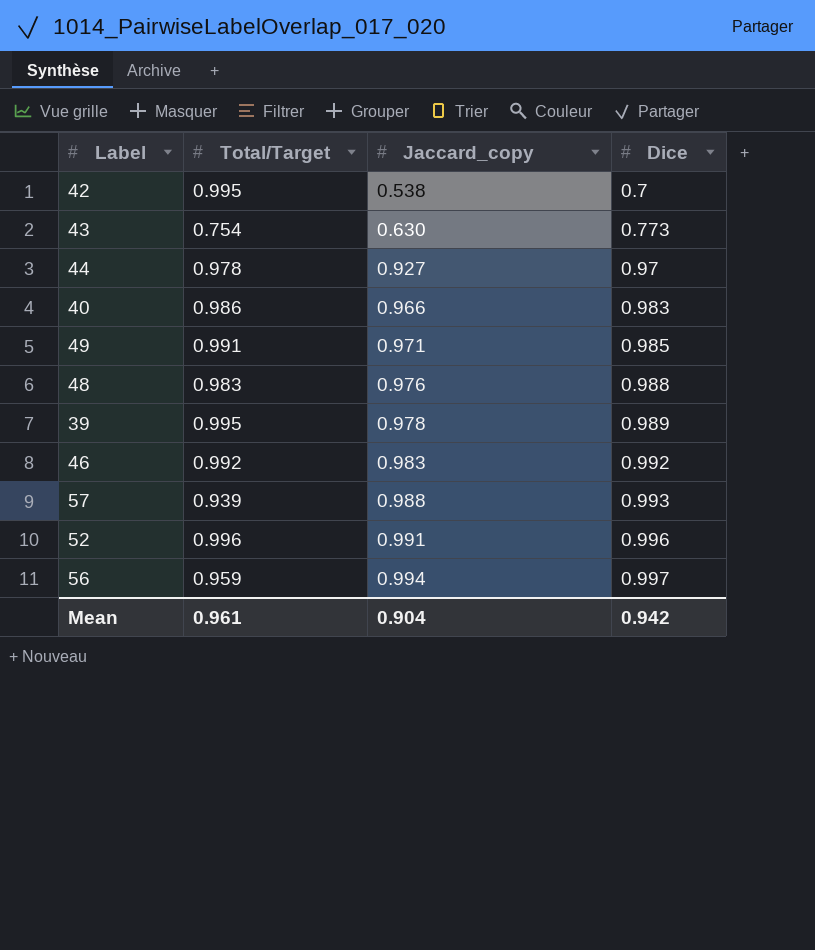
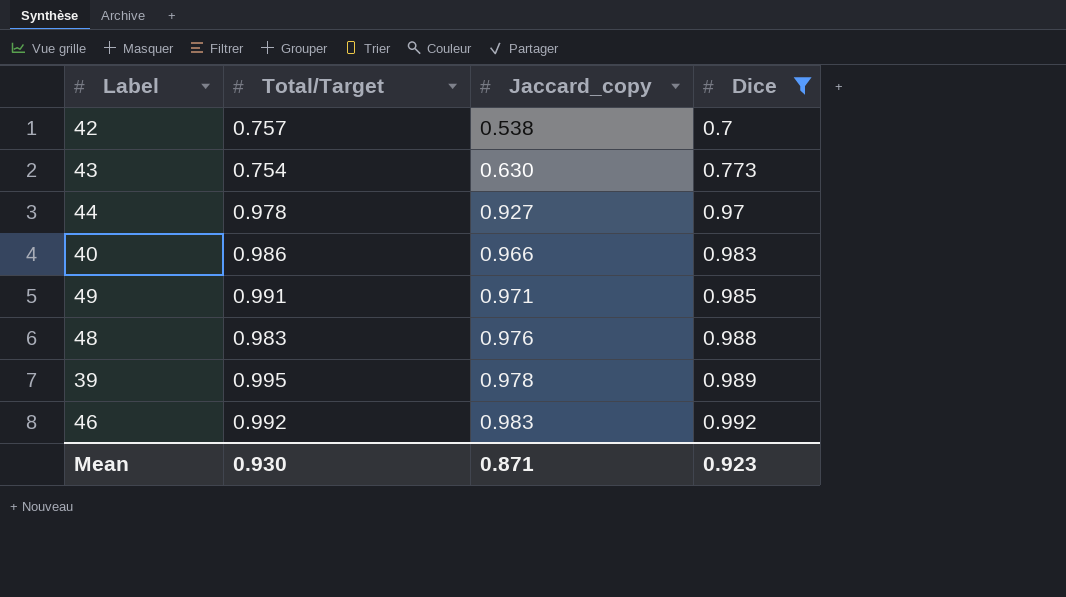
filter: none -> Dice <= 0.992
42 | Total/Target: 0.995 -> 0.757
Mean | Total/Target: 0.961 -> 0.930
Mean | Jaccard_copy: 0.904 -> 0.871
Mean | Dice: 0.942 -> 0.923

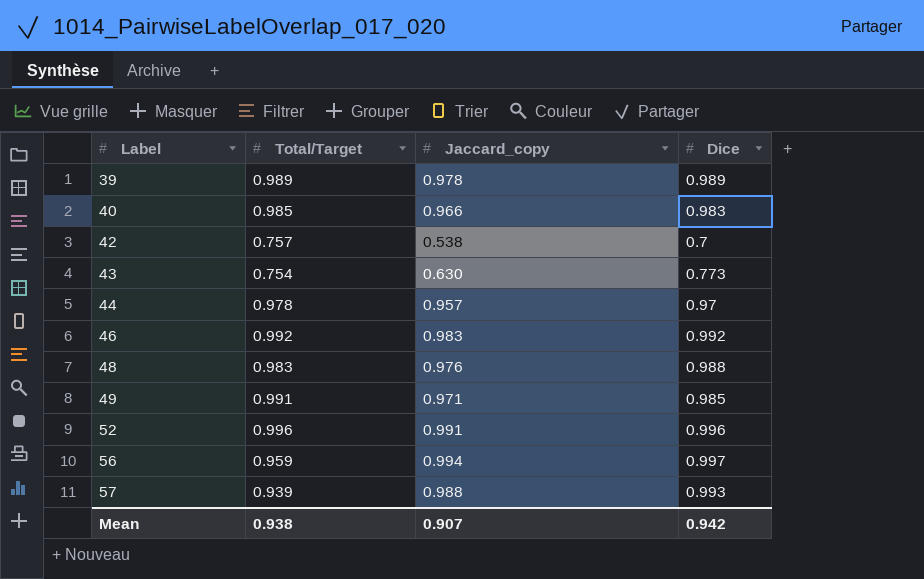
filter: Dice <= 0.992 -> none
row order: Jaccard_copy ascending -> Label ascending
39 | Total/Target: 0.995 -> 0.989
40 | Total/Target: 0.986 -> 0.985
44 | Jaccard_copy: 0.927 -> 0.957
Mean | Total/Target: 0.930 -> 0.938
Mean | Jaccard_copy: 0.871 -> 0.907
Mean | Dice: 0.923 -> 0.942

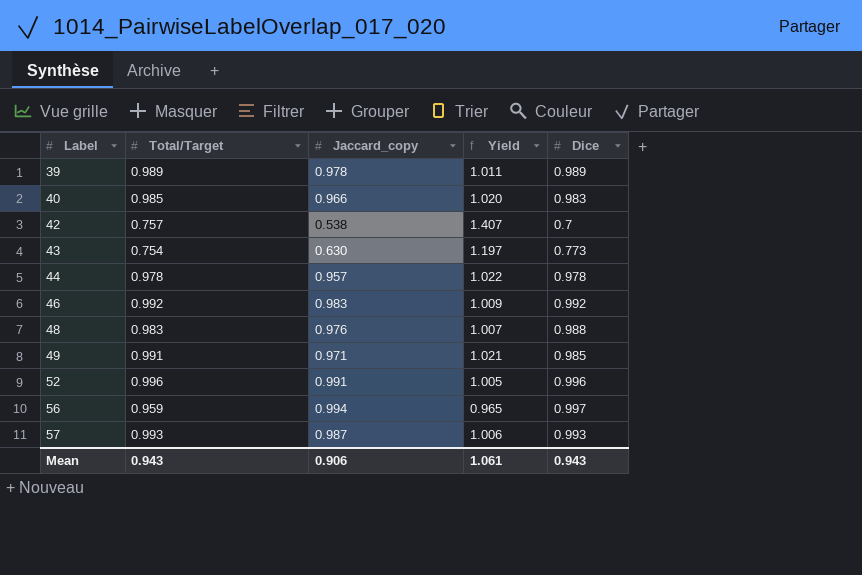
column Yield | formula: none -> [Total/Target] / [Jaccard_copy]
44 | Dice: 0.97 -> 0.978
57 | Total/Target: 0.939 -> 0.993
57 | Jaccard_copy: 0.988 -> 0.987
Mean | Total/Target: 0.938 -> 0.943
Mean | Jaccard_copy: 0.907 -> 0.906
Mean | Dice: 0.942 -> 0.943

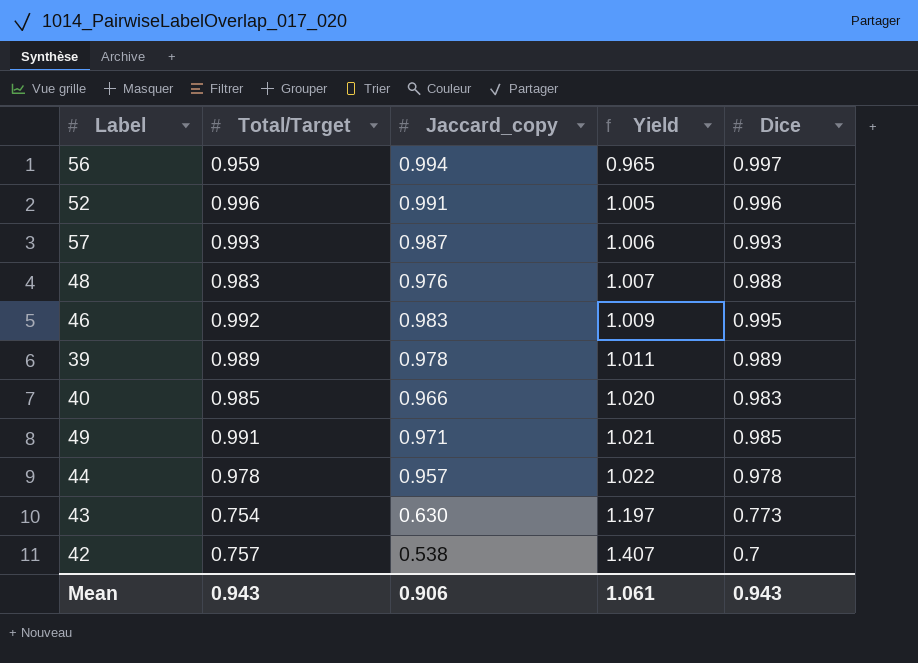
row order: Label ascending -> Yield ascending
46 | Dice: 0.992 -> 0.995

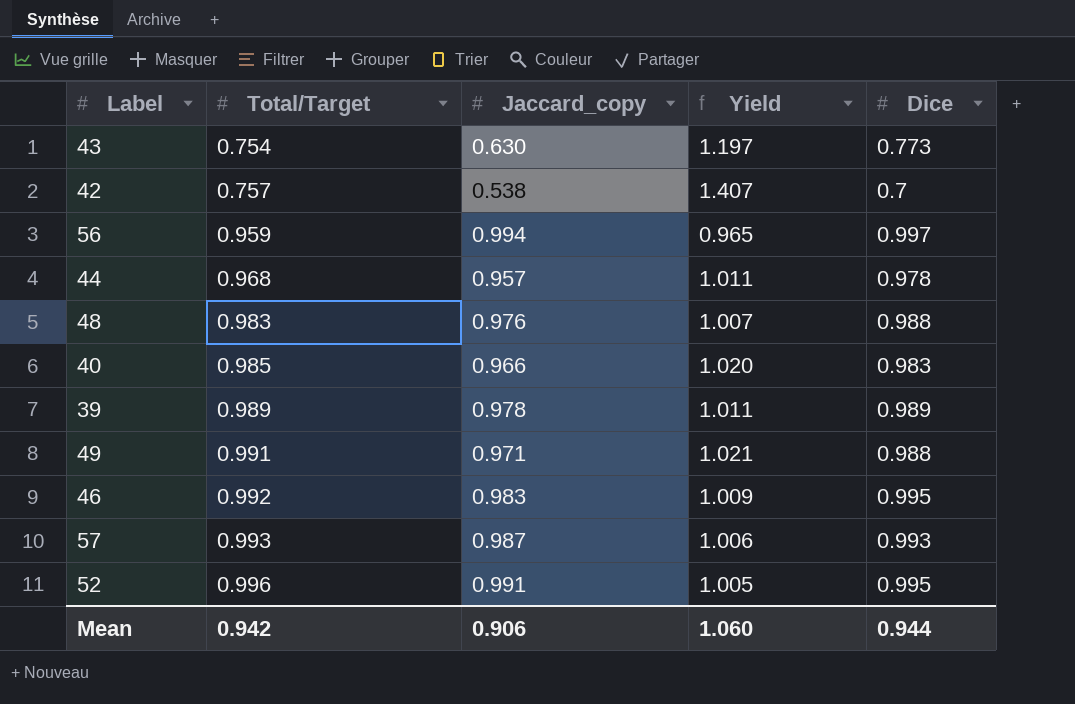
row order: Yield ascending -> Total/Target ascending
44 | Total/Target: 0.978 -> 0.968
44 | Yield: 1.022 -> 1.011
49 | Dice: 0.985 -> 0.988
52 | Dice: 0.996 -> 0.995
Mean | Total/Target: 0.943 -> 0.942
Mean | Yield: 1.061 -> 1.060
Mean | Dice: 0.943 -> 0.944

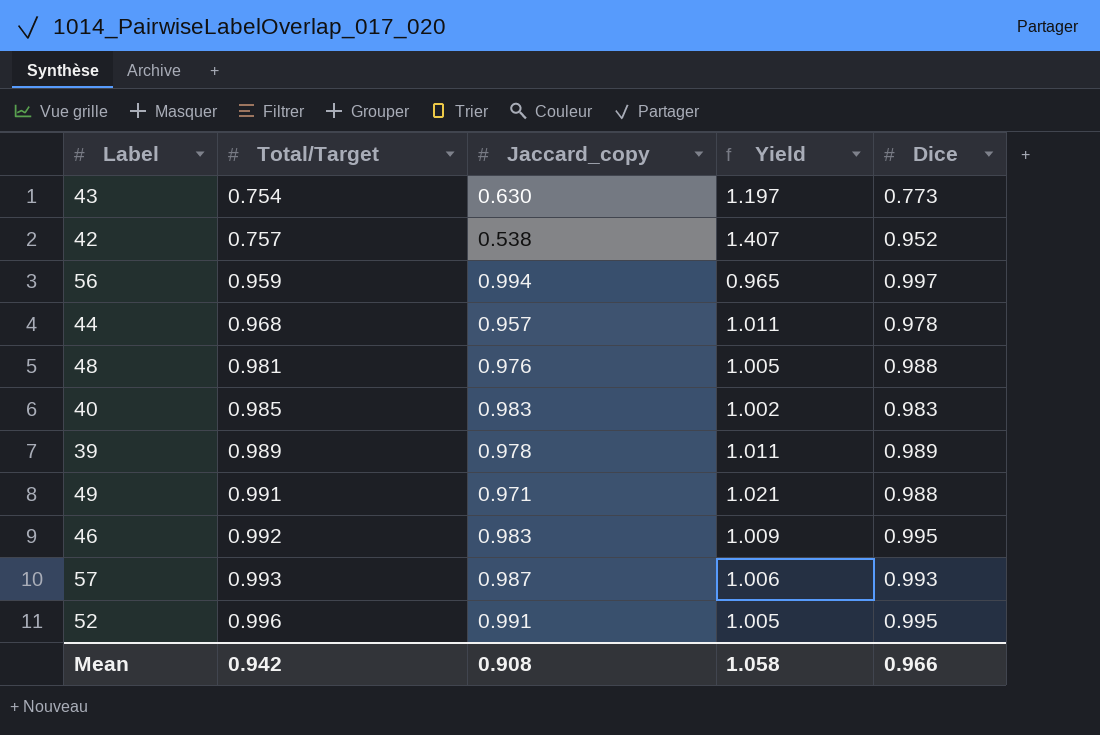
42 | Dice: 0.7 -> 0.952
48 | Total/Target: 0.983 -> 0.981
48 | Yield: 1.007 -> 1.005
40 | Jaccard_copy: 0.966 -> 0.983
40 | Yield: 1.020 -> 1.002
Mean | Jaccard_copy: 0.906 -> 0.908
Mean | Yield: 1.060 -> 1.058
Mean | Dice: 0.944 -> 0.966

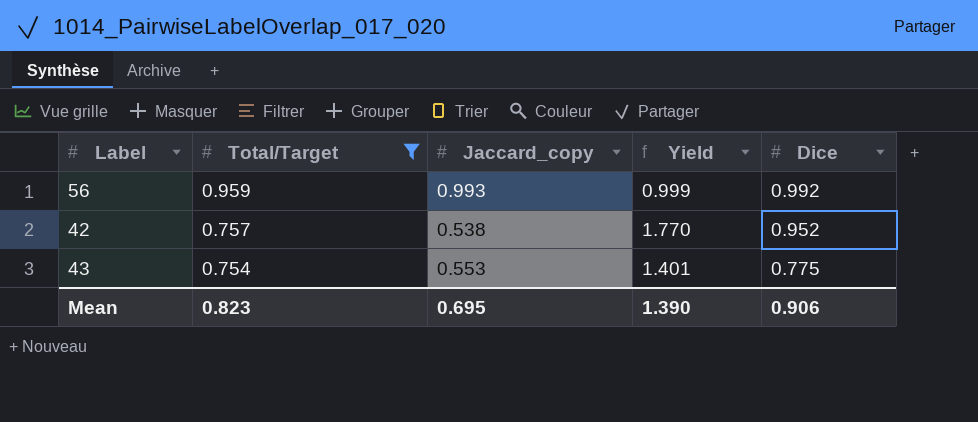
filter: none -> Total/Target <= 0.959
row order: Total/Target ascending -> Total/Target descending
column Yield | formula: [Total/Target] / [Jaccard_copy] -> [Dice] / [Jaccard_copy]
56 | Jaccard_copy: 0.994 -> 0.993
56 | Dice: 0.997 -> 0.992
43 | Jaccard_copy: 0.630 -> 0.553
43 | Dice: 0.773 -> 0.775
Mean | Total/Target: 0.942 -> 0.823
Mean | Jaccard_copy: 0.908 -> 0.695
Mean | Yield: 1.058 -> 1.390
Mean | Dice: 0.966 -> 0.906

